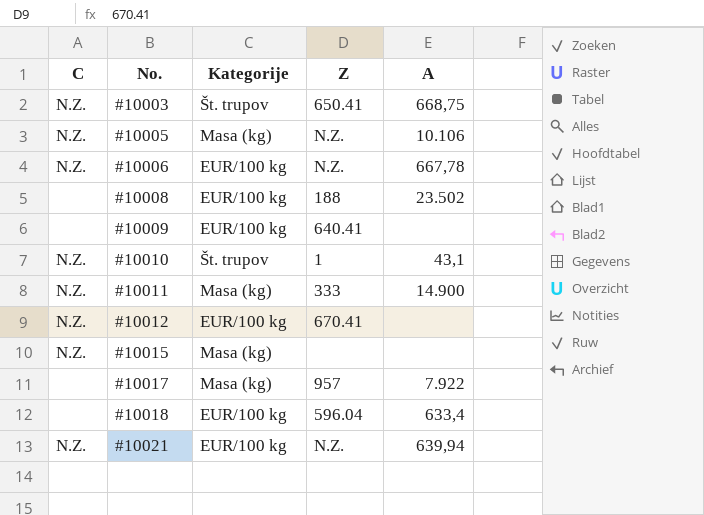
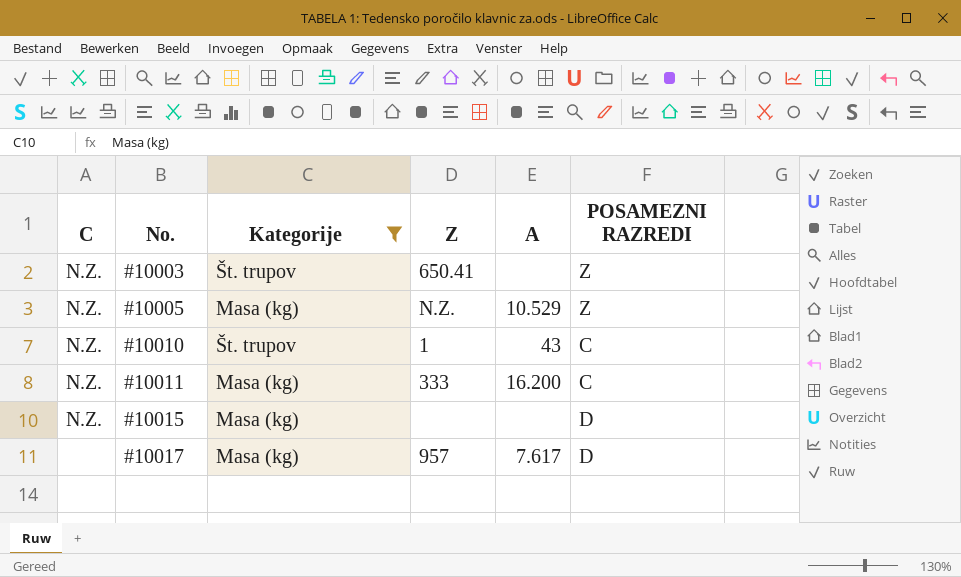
filter: none -> Kategorije != EUR/100 kg
column POSAMEZNI RAZREDI | position: none -> 6
#10003 | A: 668,75 -> none
#10005 | A: 10.106 -> 10.529
#10010 | A: 43,1 -> 43
#10011 | A: 14.900 -> 16.200
#10017 | A: 7.922 -> 7.617

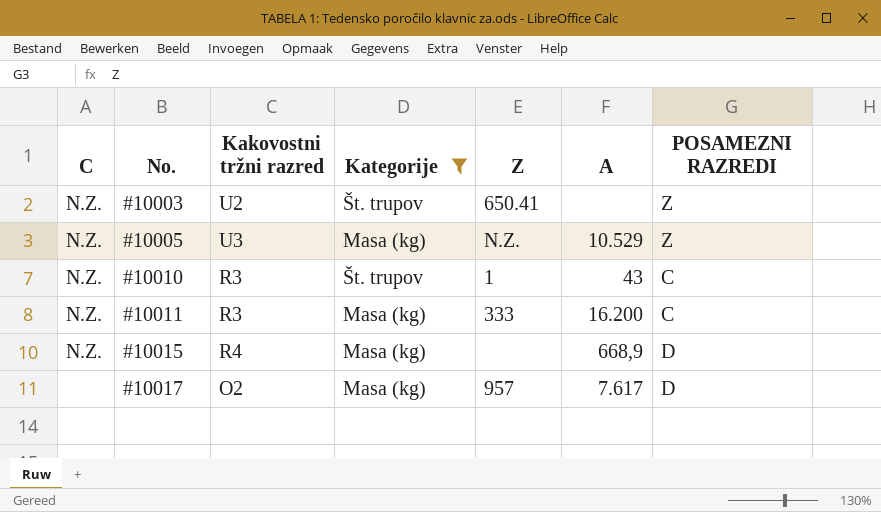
column Kakovostni tržni razred | position: none -> 3
#10015 | A: none -> 668,9

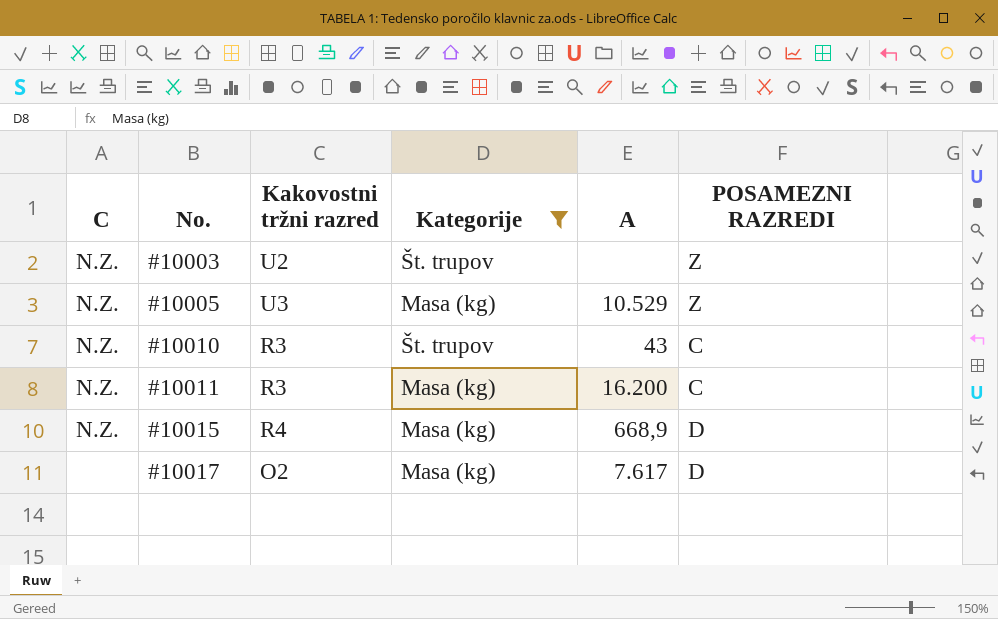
column Z | position: 5 -> none

